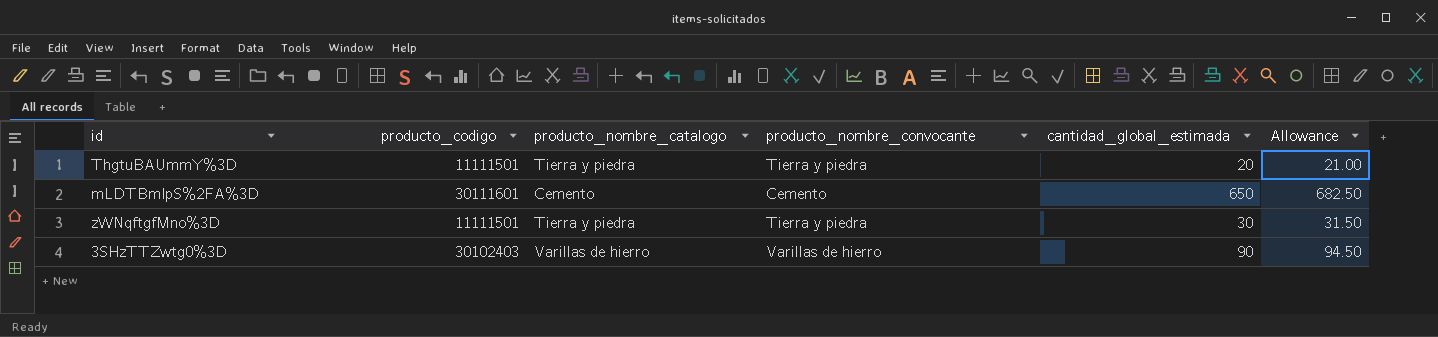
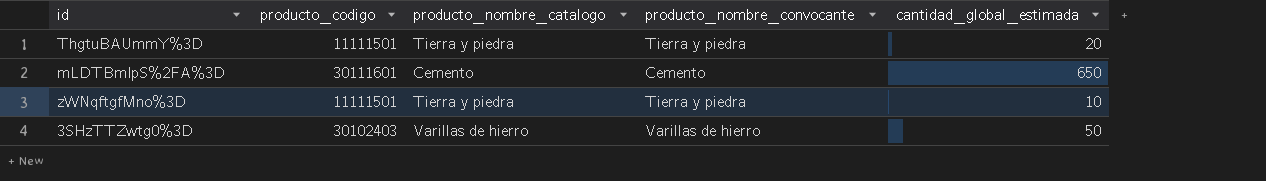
column Allowance | formula: [cantidad_global_estimada] * 1.05 -> none
zWNqftgfMno%3D | cantidad_global_estimada: 30 -> 10
3SHzTTZwtg0%3D | cantidad_global_estimada: 90 -> 50

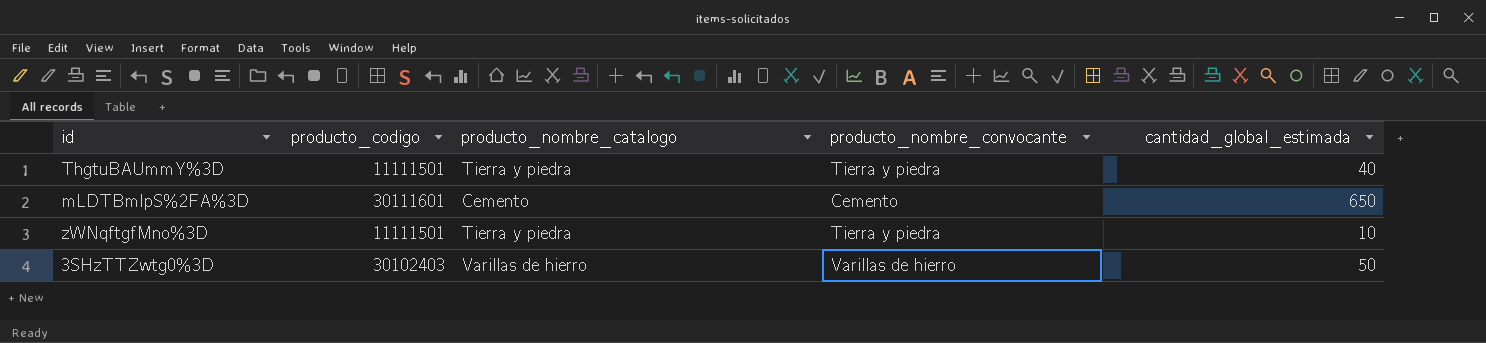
ThgtuBAUmmY%3D | cantidad_global_estimada: 20 -> 40

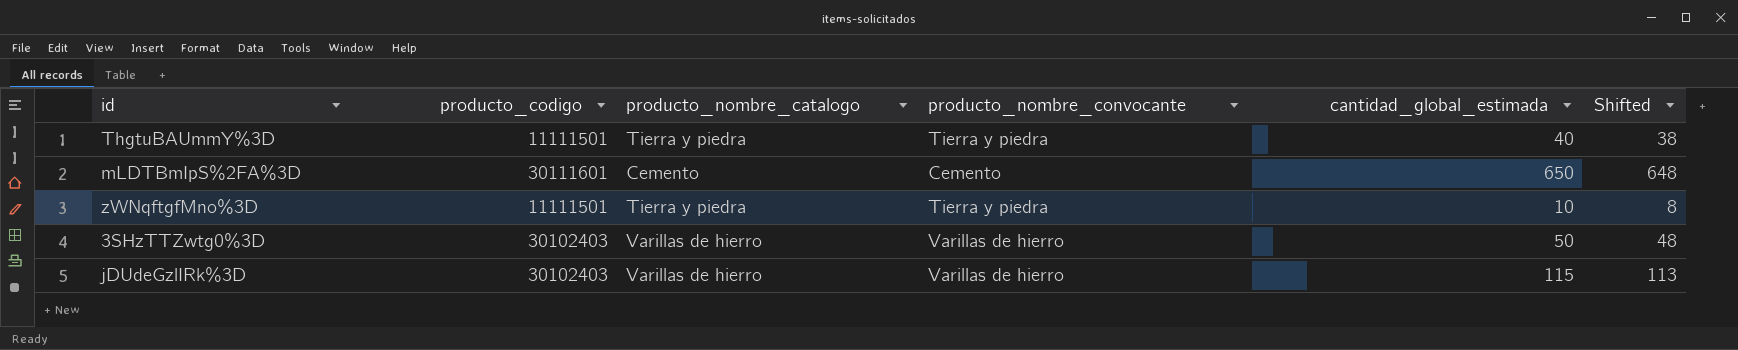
column Shifted | formula: none -> [cantidad_global_estimada] - 2
row jDUdeGzlIRk%3D: none -> 30102403 | Varillas de hierro | Varillas de hierro | 115 | 113

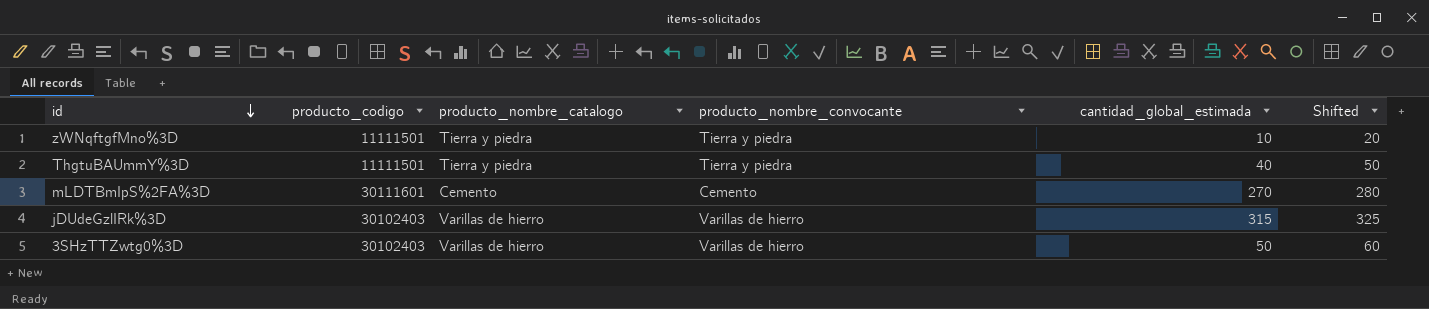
row order: none -> id descending
column Shifted | formula: [cantidad_global_estimada] - 2 -> [cantidad_global_estimada] + 10
mLDTBmIpS%2FA%3D | cantidad_global_estimada: 650 -> 270
jDUdeGzlIRk%3D | cantidad_global_estimada: 115 -> 315

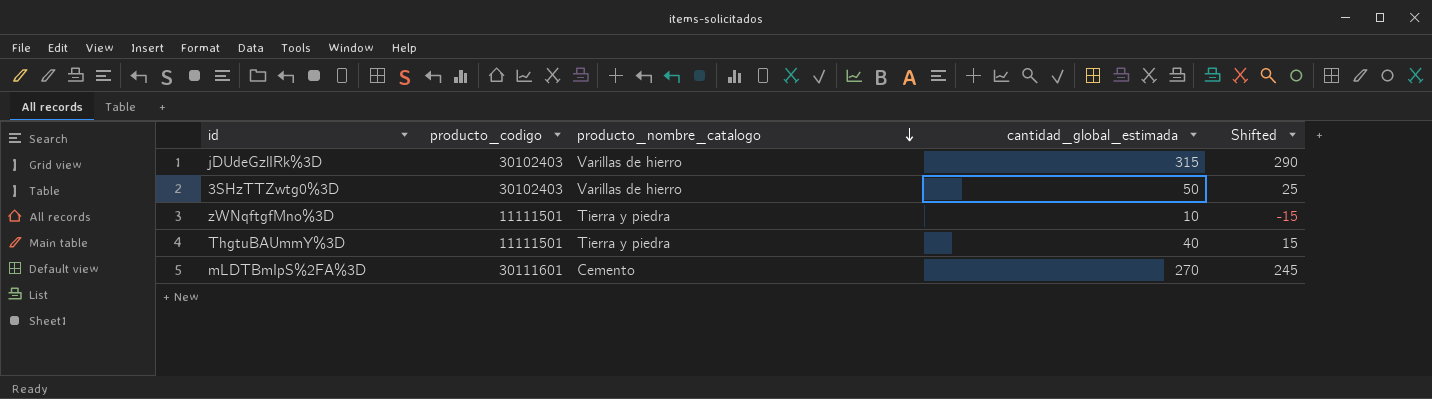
row order: id descending -> producto_nombre_catalogo descending
column producto_nombre_convocante | position: 4 -> none
column Shifted | formula: [cantidad_global_estimada] + 10 -> [cantidad_global_estimada] - 25

